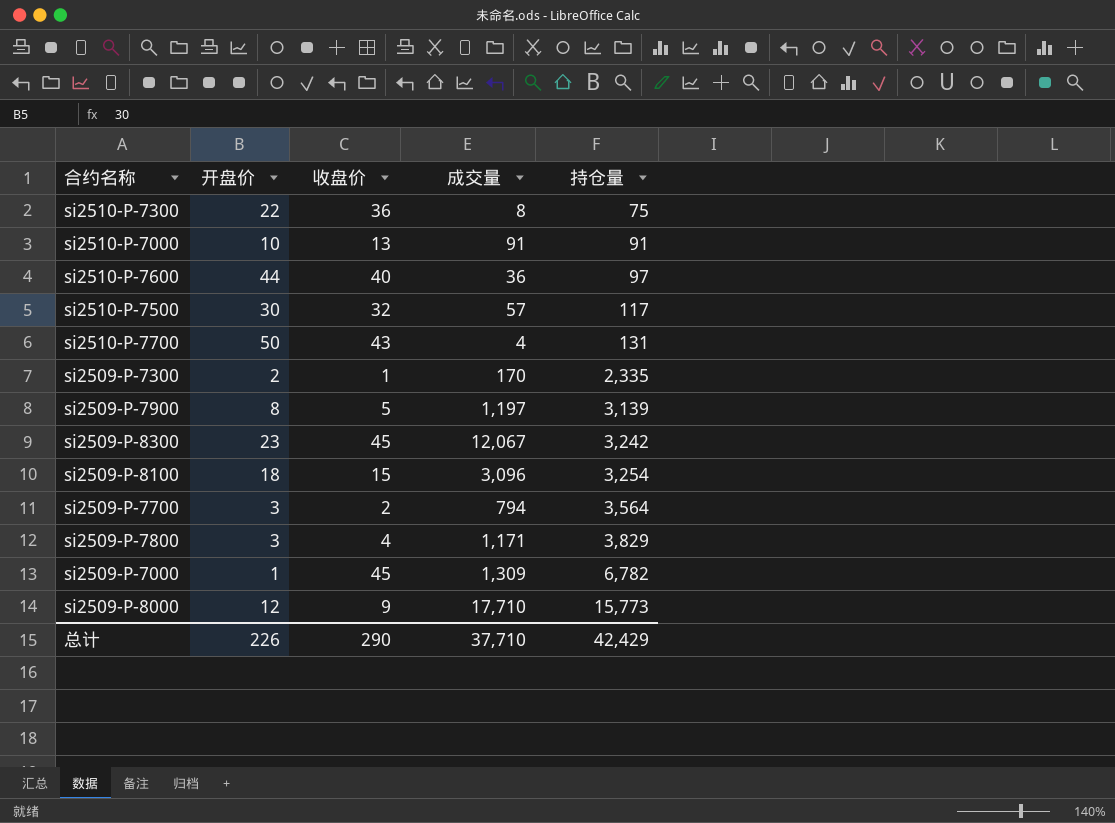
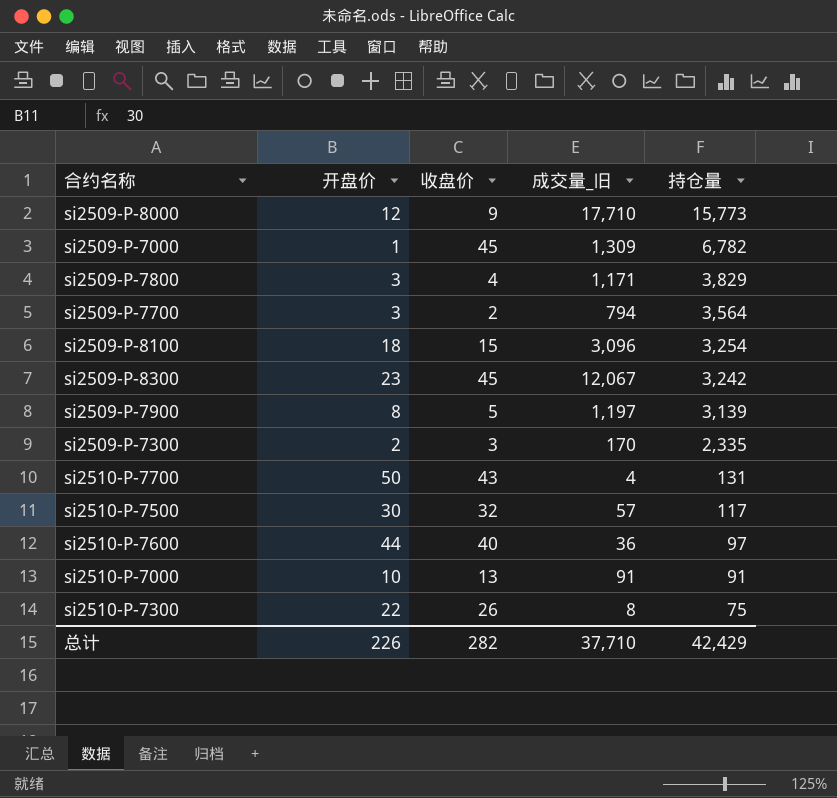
row order: 持仓量 ascending -> 持仓量 descending
column name: 成交量 -> 成交量_旧
si2509-P-7300 | 收盘价: 1 -> 3
si2510-P-7300 | 收盘价: 36 -> 26
总计 | 收盘价: 290 -> 282

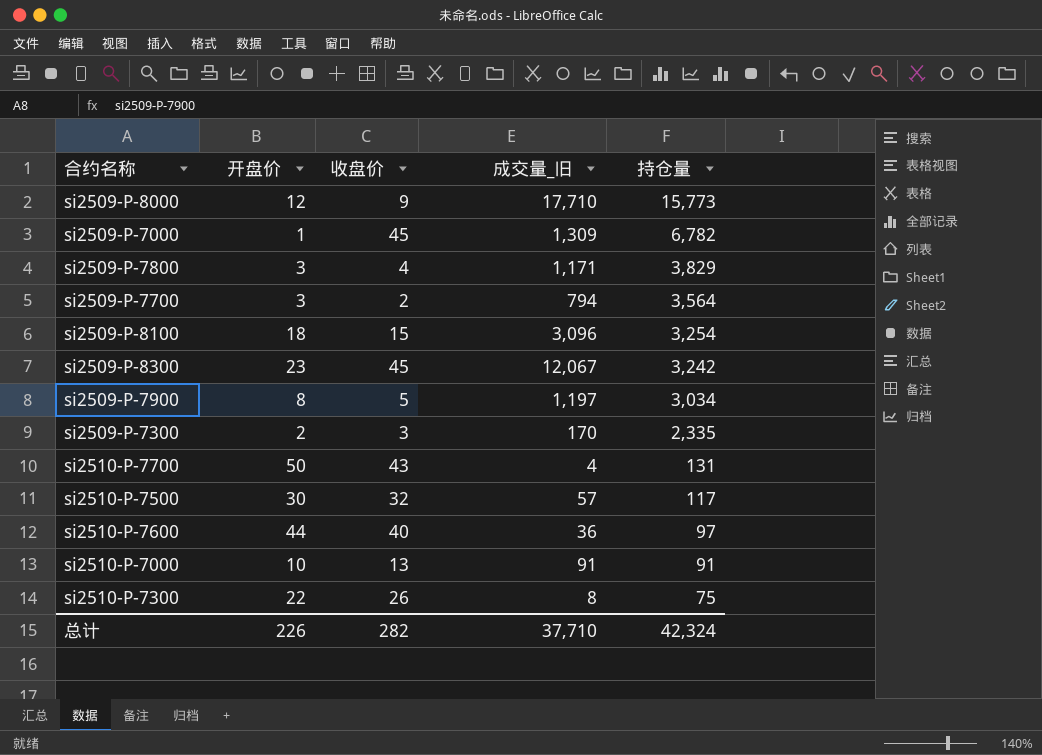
si2509-P-7900 | 持仓量: 3,139 -> 3,034
总计 | 持仓量: 42,429 -> 42,324

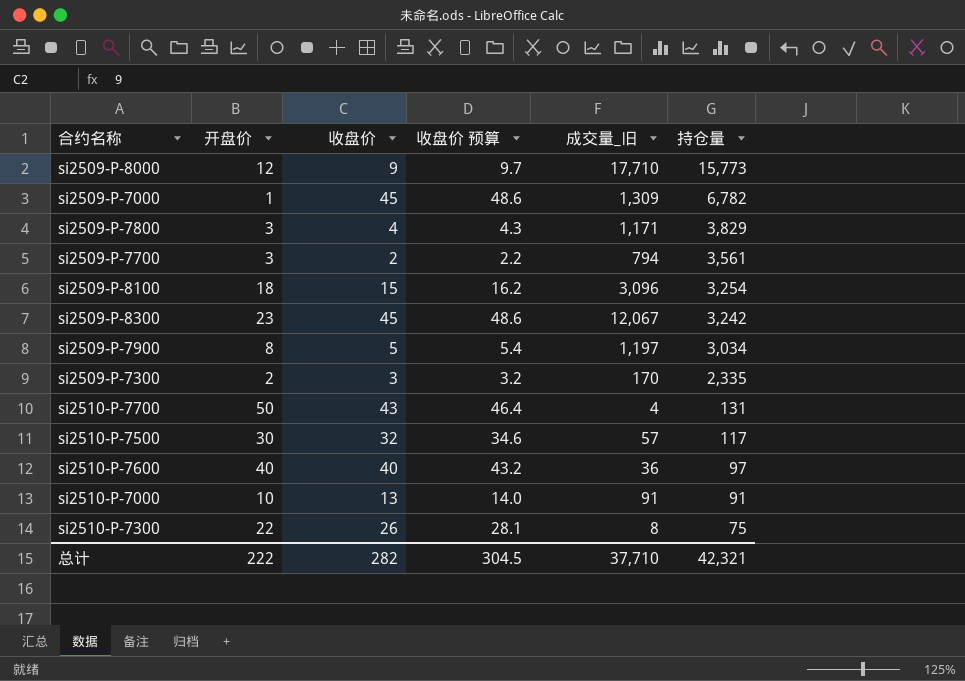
column 收盘价 预算 | formula: none -> [收盘价] * 1.08
si2509-P-7700 | 持仓量: 3,564 -> 3,561
si2510-P-7600 | 开盘价: 44 -> 40
总计 | 开盘价: 226 -> 222
总计 | 持仓量: 42,324 -> 42,321

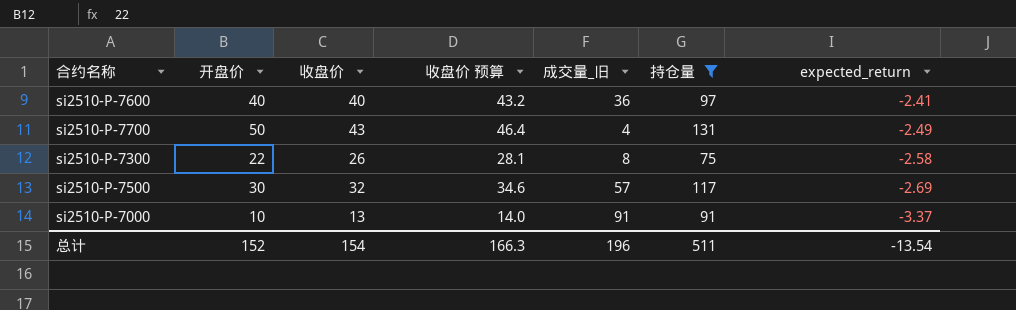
filter: none -> 持仓量 <= 131
row order: 持仓量 descending -> expected_return descending
column expected_return | position: none -> 7
总计 | 开盘价: 222 -> 152
总计 | 收盘价: 282 -> 154
总计 | 收盘价 预算: 304.5 -> 166.3
总计 | 成交量_旧: 37,710 -> 196
总计 | 持仓量: 42,321 -> 511

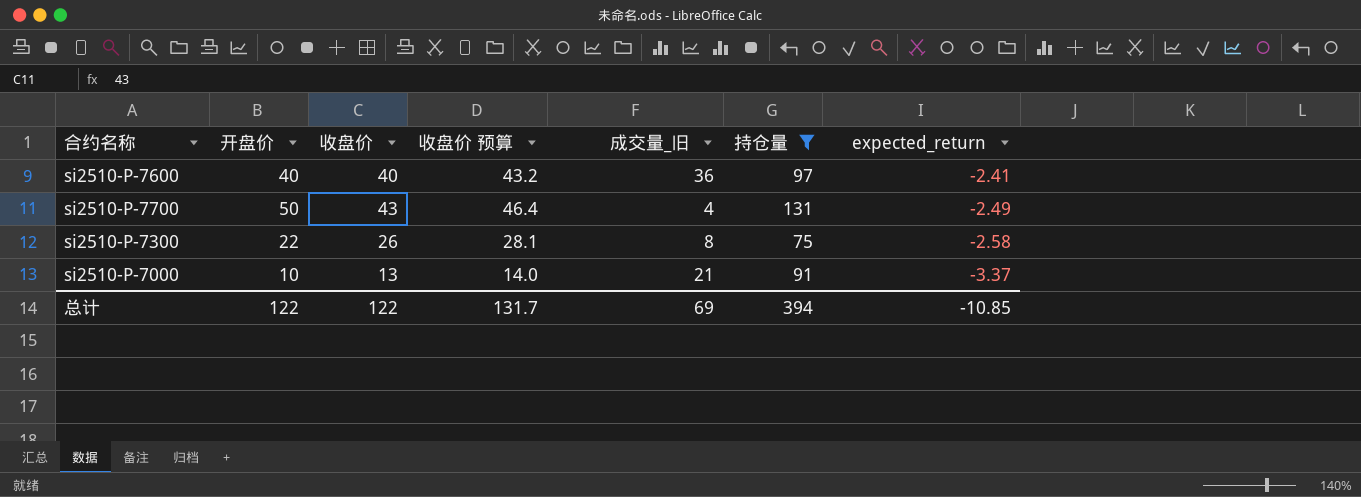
row si2510-P-7500: 30 | 32 | 34.6 | 57 | 117 | -2.69 -> none
si2510-P-7000 | 成交量_旧: 91 -> 21
总计 | 开盘价: 152 -> 122
总计 | 收盘价: 154 -> 122
总计 | 收盘价 预算: 166.3 -> 131.7
总计 | 成交量_旧: 196 -> 69
总计 | 持仓量: 511 -> 394
总计 | expected_return: -13.54 -> -10.85

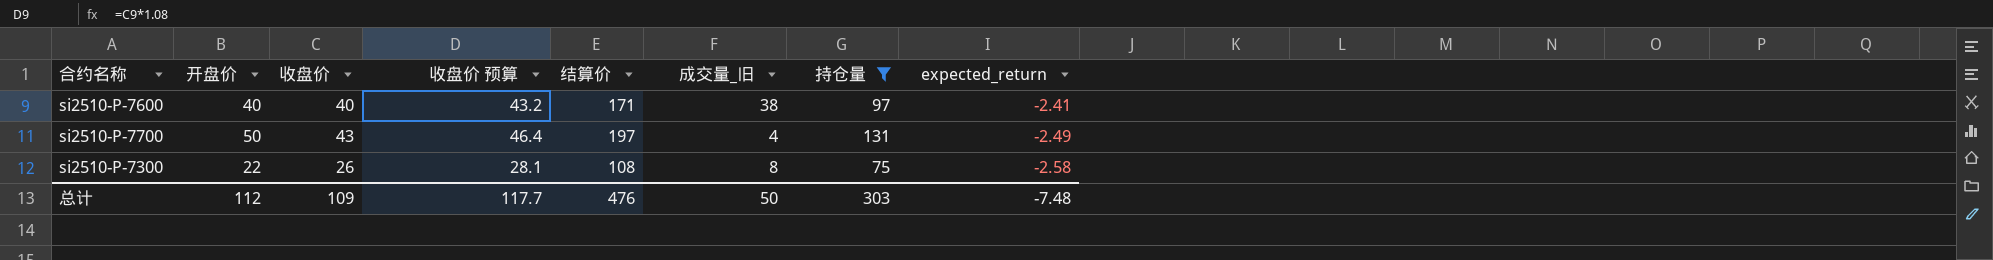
column 结算价 | position: none -> 5
row si2510-P-7000: 10 | 13 | 14.0 | 21 | 91 | -3.37 -> none
si2510-P-7600 | 成交量_旧: 36 -> 38
总计 | 开盘价: 122 -> 112
总计 | 收盘价: 122 -> 109
总计 | 收盘价 预算: 131.7 -> 117.7
总计 | 成交量_旧: 69 -> 50
总计 | 持仓量: 394 -> 303
总计 | expected_return: -10.85 -> -7.48

